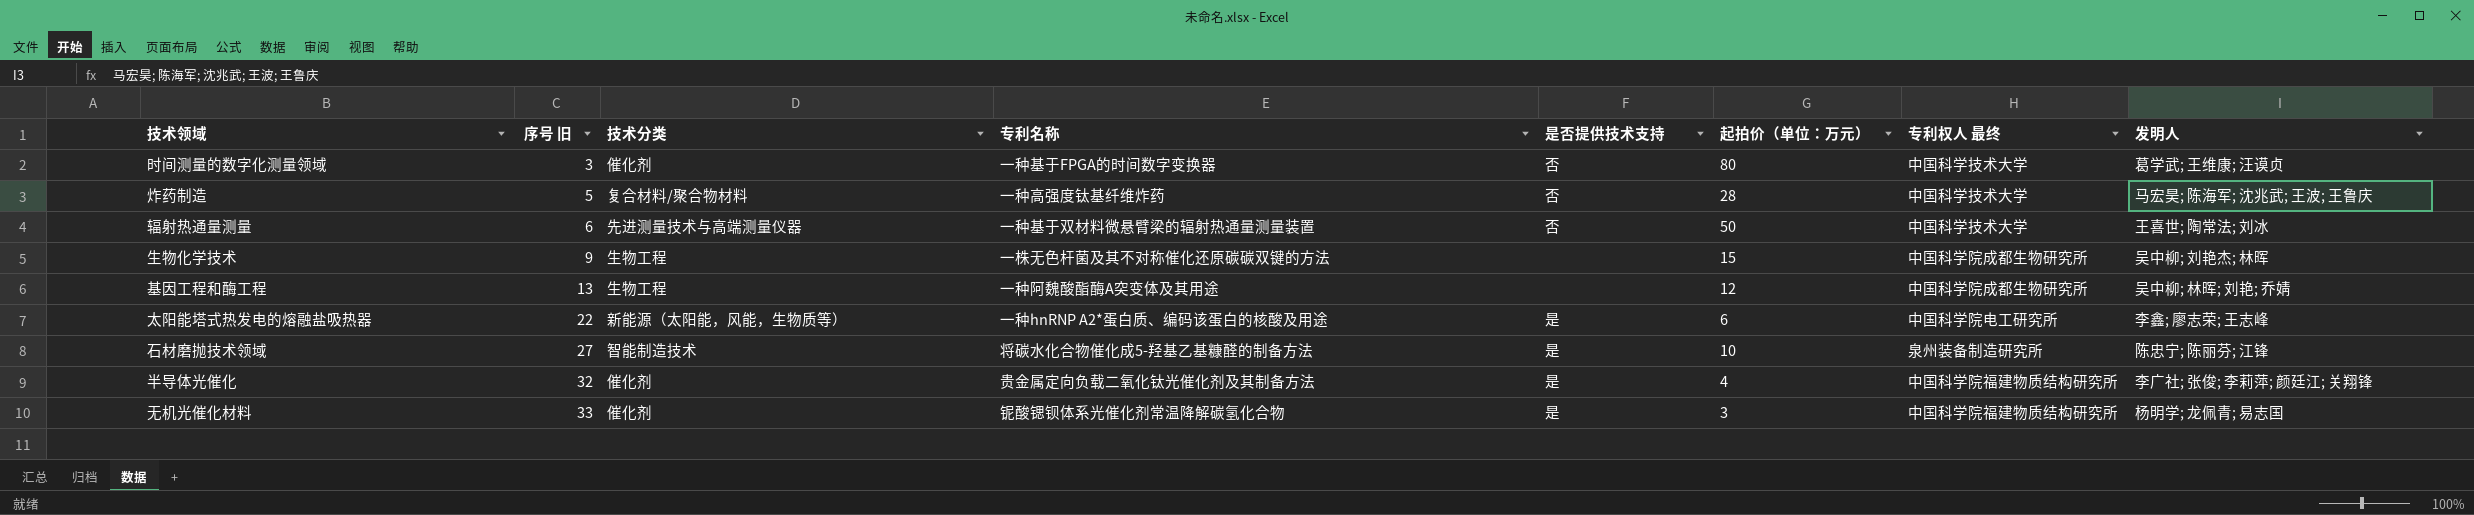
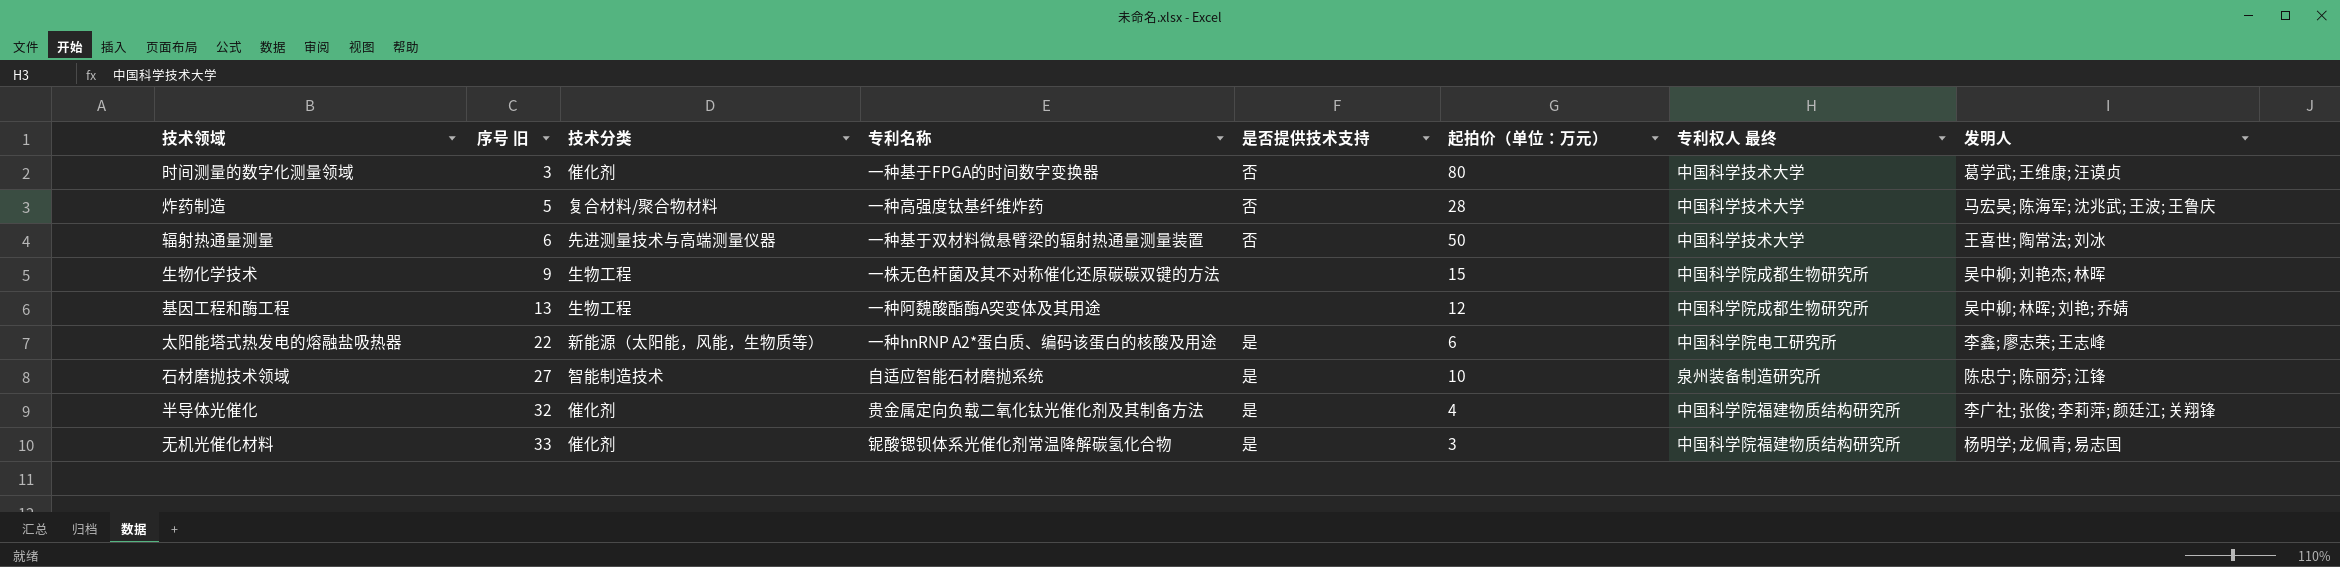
石材磨抛技术领域 | 专利名称: 将碳水化合物催化成5-羟基乙基糠醛的制备方法 -> 自适应智能石材磨抛系统

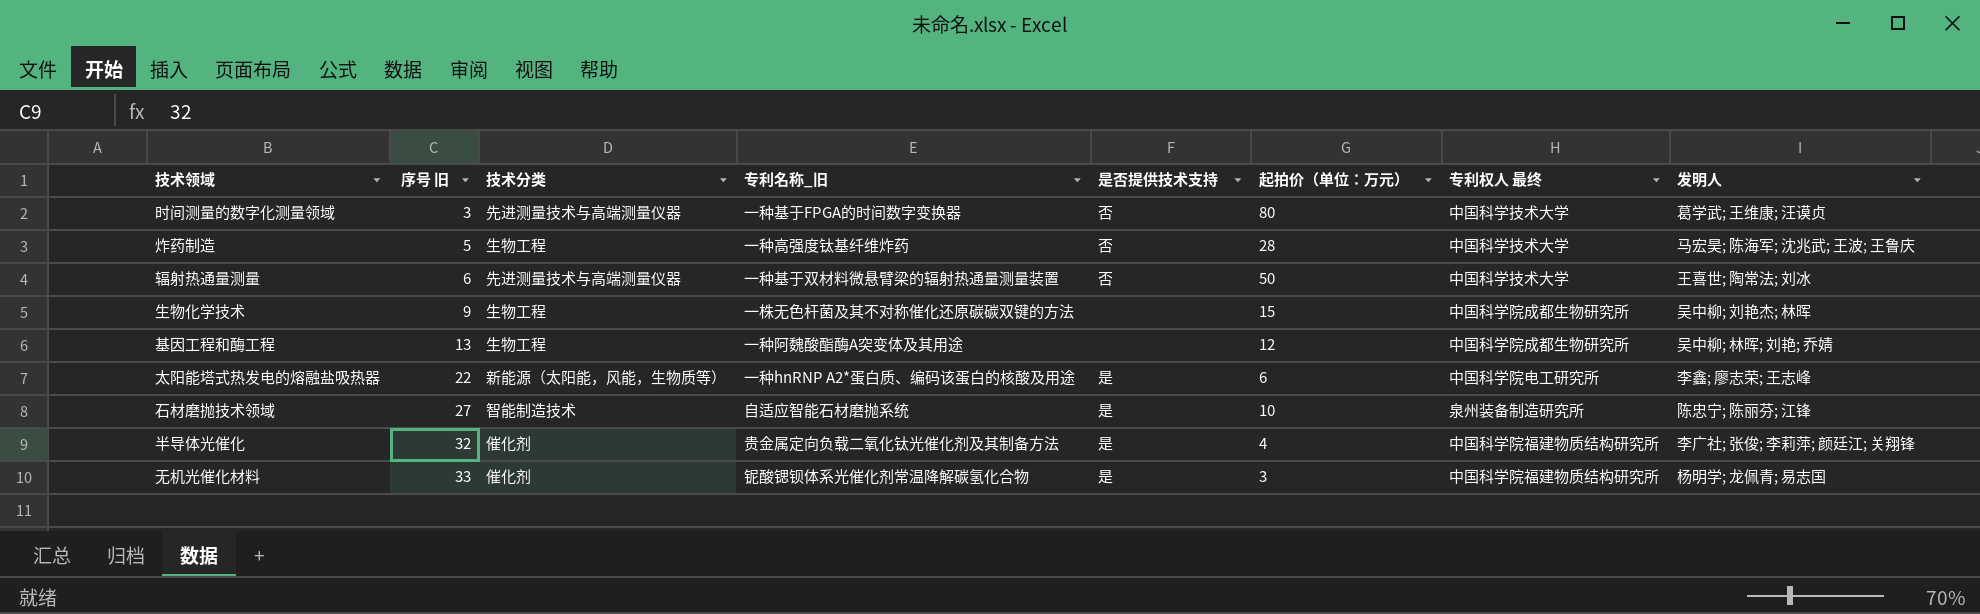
column name: 专利名称 -> 专利名称_旧
时间测量的数字化测量领域 | 技术分类: 催化剂 -> 先进测量技术与高端测量仪器
炸药制造 | 技术分类: 复合材料/聚合物材料 -> 生物工程

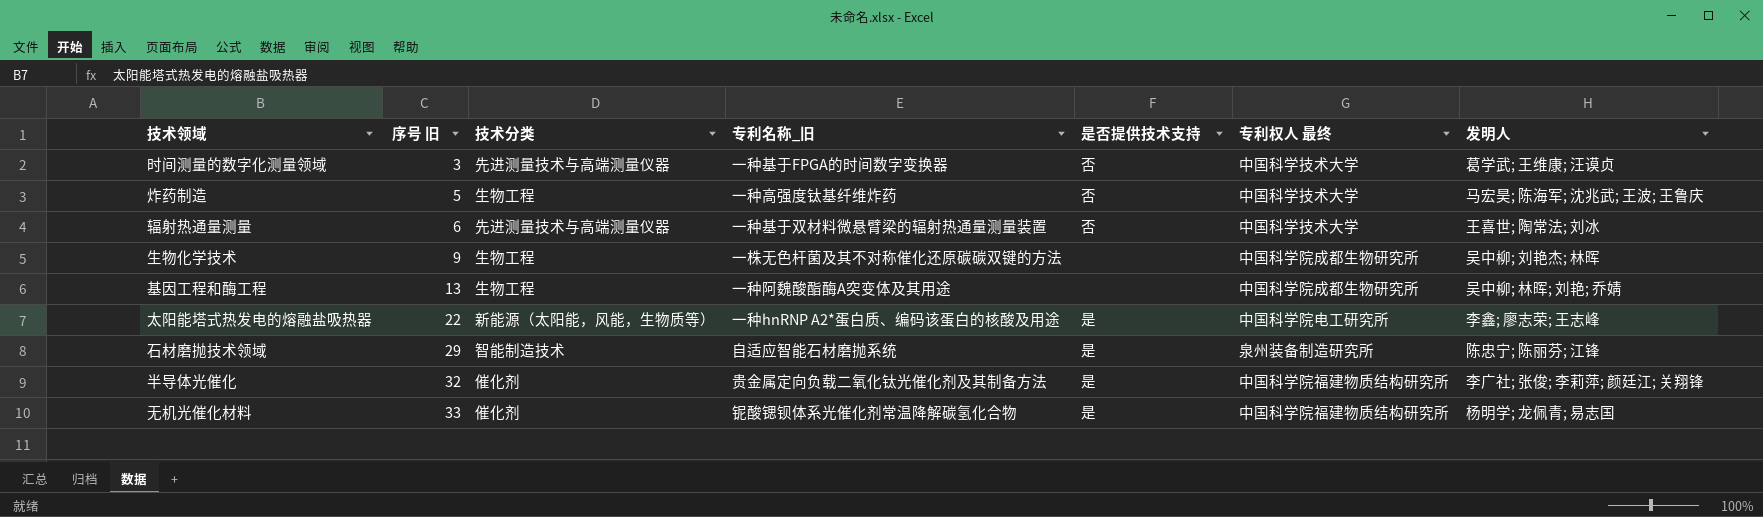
column 起拍价（单位：万元） | position: 6 -> none
石材磨抛技术领域 | 序号 旧: 27 -> 29

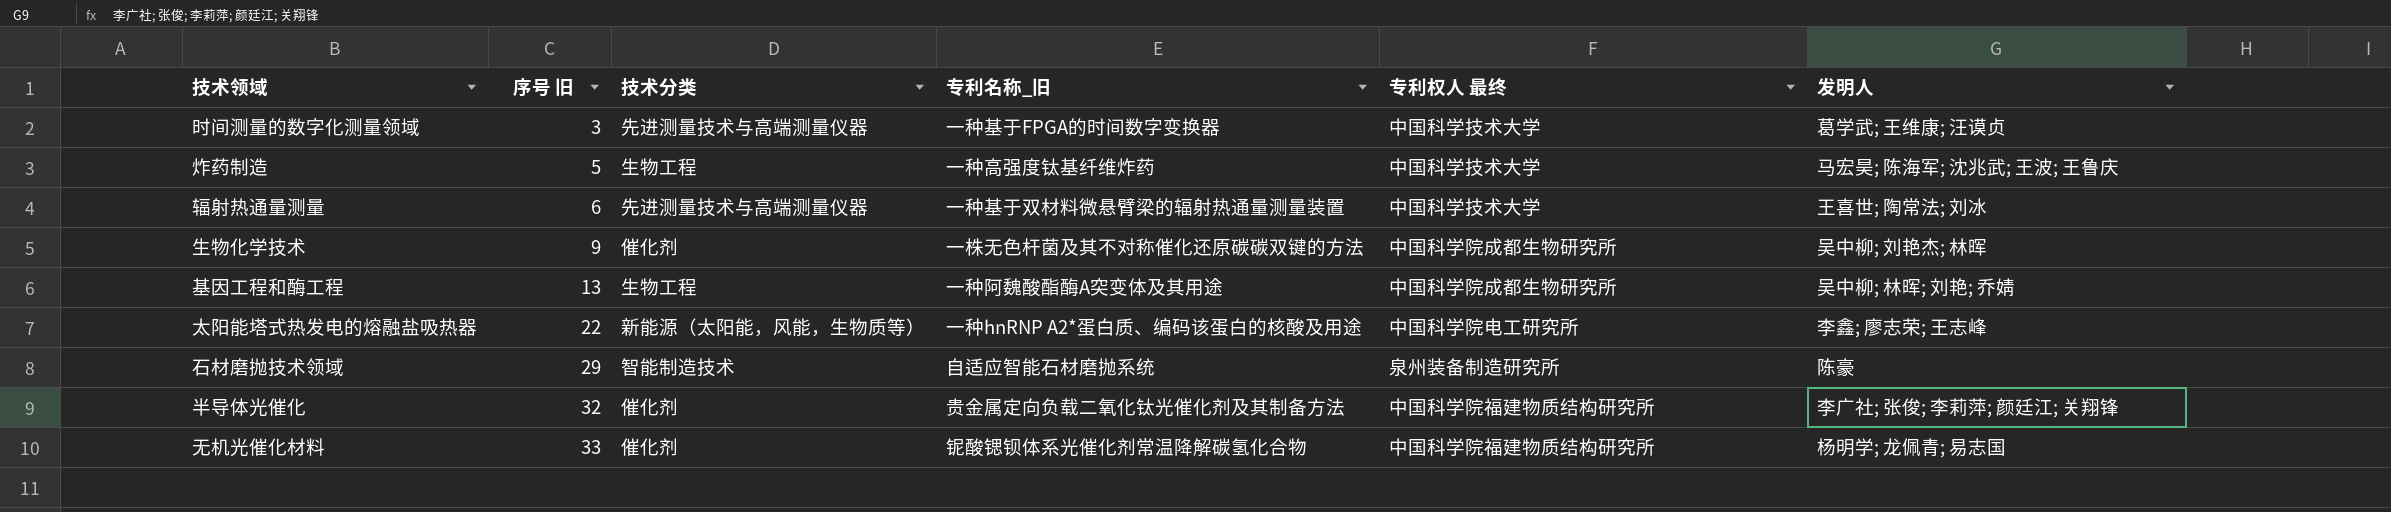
column 是否提供技术支持 | position: 5 -> none
生物化学技术 | 技术分类: 生物工程 -> 催化剂
石材磨抛技术领域 | 发明人: 陈忠宁; 陈丽芬; 江锋 -> 陈豪

